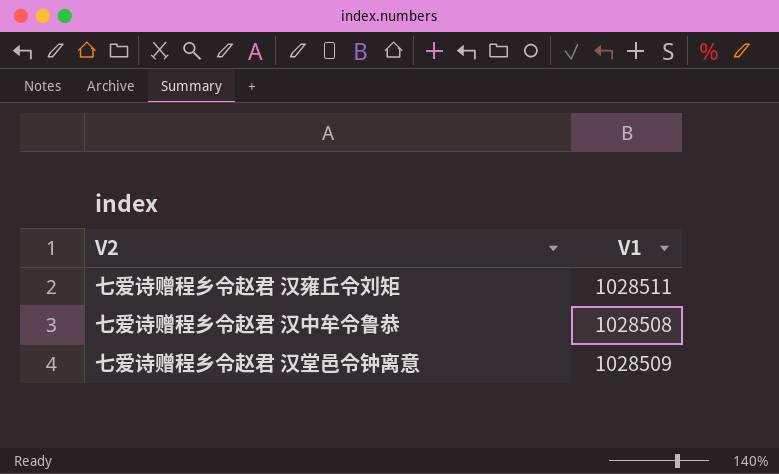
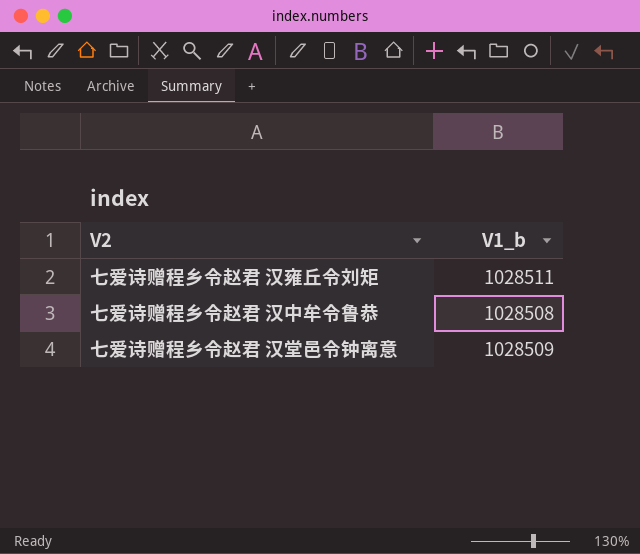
column name: V1 -> V1_b

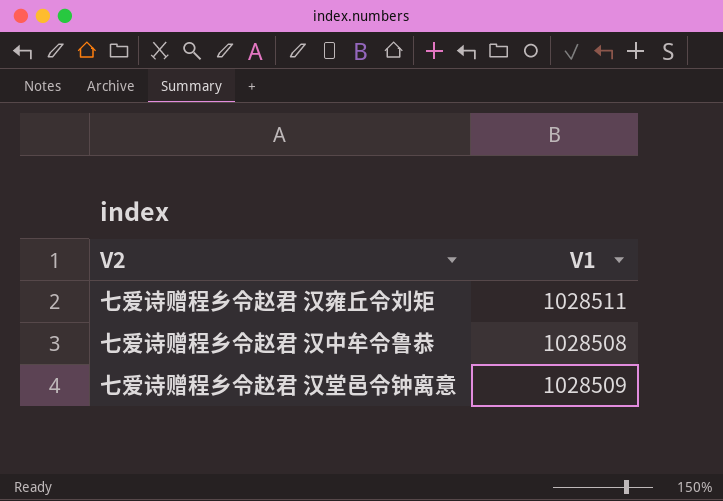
column name: V1_b -> V1

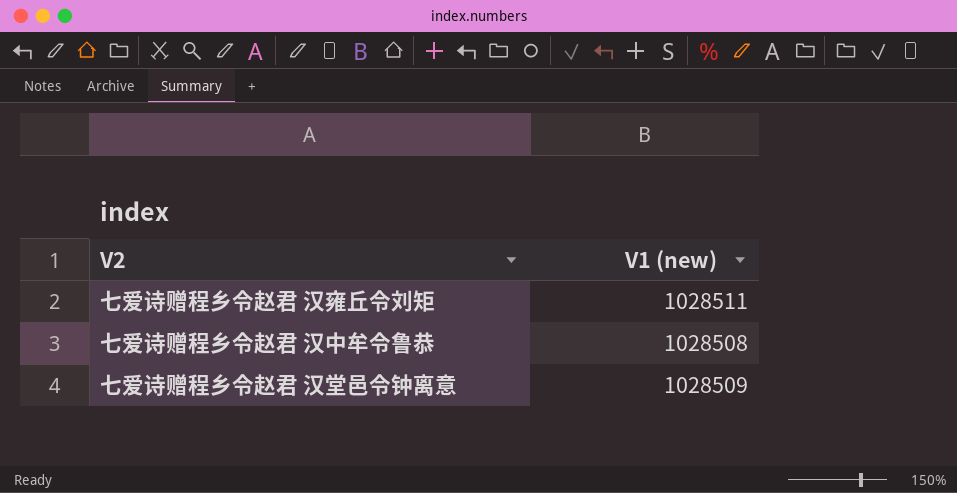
column name: V1 -> V1 (new)

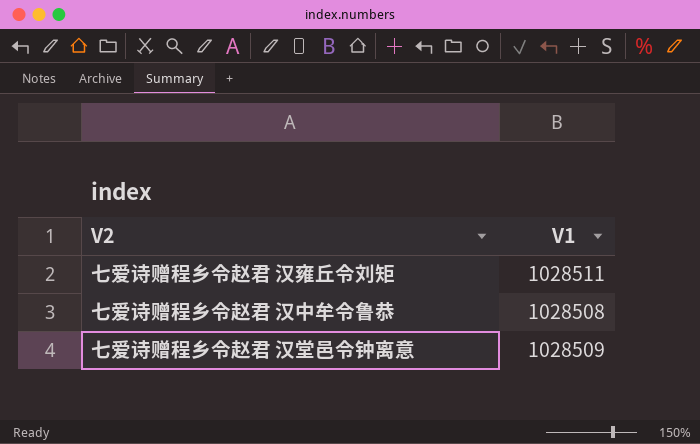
column name: V1 (new) -> V1

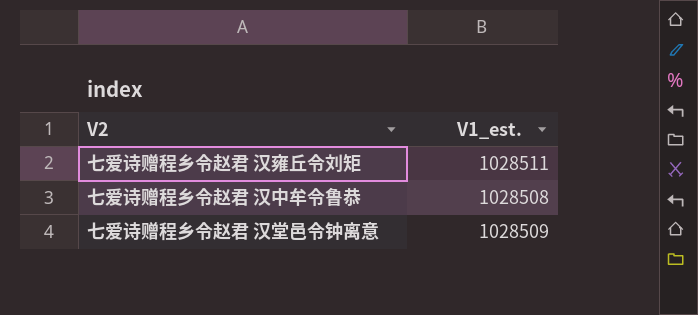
column name: V1 -> V1_est.

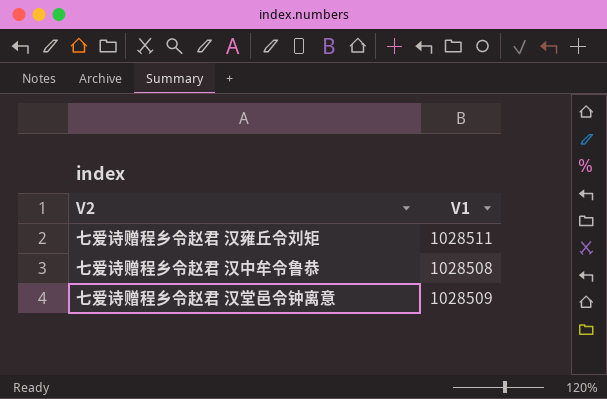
column name: V1_est. -> V1

